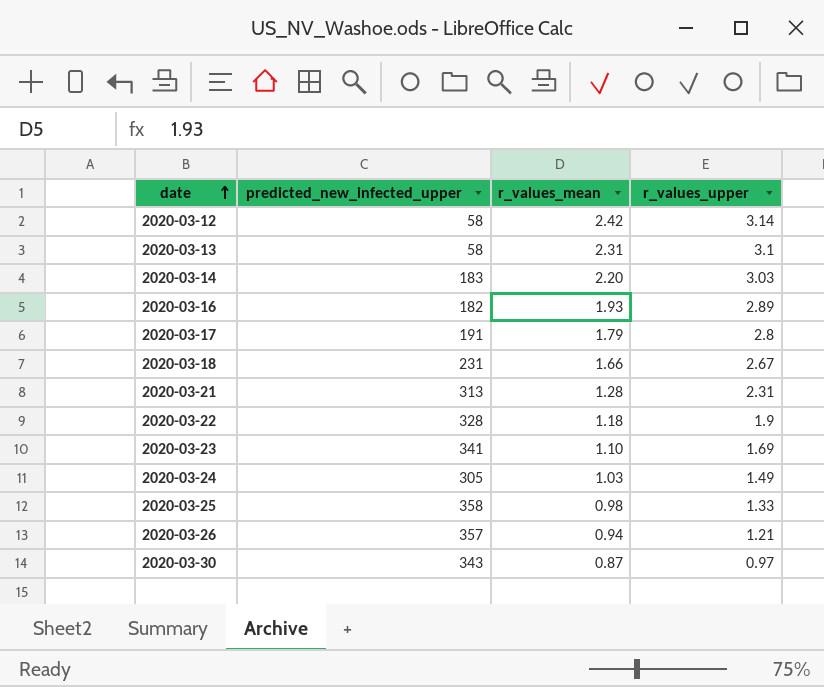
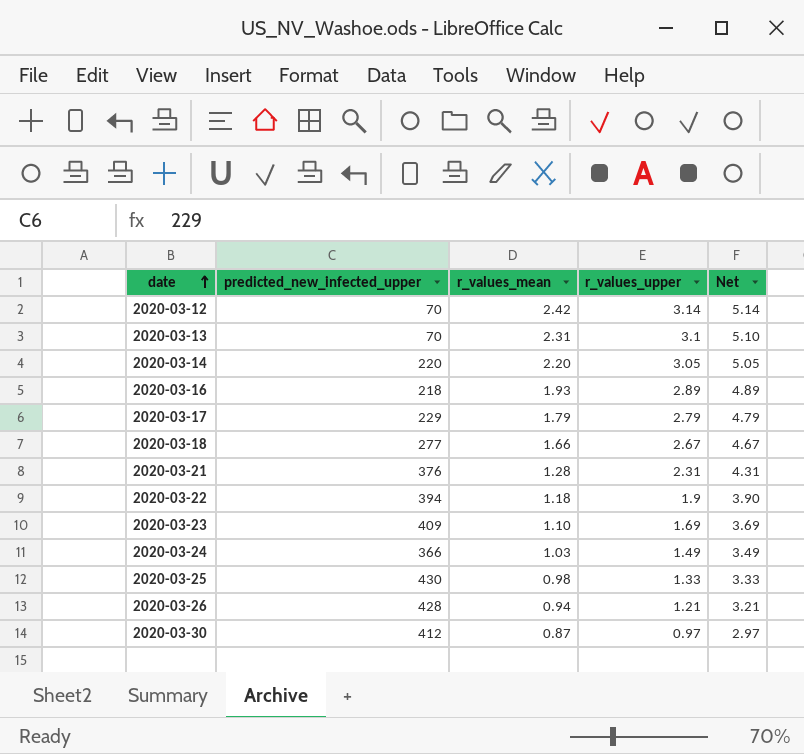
column Net | formula: none -> [r_values_upper] + 2
2020-03-12 | predicted_new_infected_upper: 58 -> 70
2020-03-13 | predicted_new_infected_upper: 58 -> 70
2020-03-14 | predicted_new_infected_upper: 183 -> 220
2020-03-14 | r_values_upper: 3.03 -> 3.05
2020-03-16 | predicted_new_infected_upper: 182 -> 218
2020-03-17 | predicted_new_infected_upper: 191 -> 229
2020-03-17 | r_values_upper: 2.8 -> 2.79
2020-03-18 | predicted_new_infected_upper: 231 -> 277
2020-03-21 | predicted_new_infected_upper: 313 -> 376
2020-03-22 | predicted_new_infected_upper: 328 -> 394
2020-03-23 | predicted_new_infected_upper: 341 -> 409
2020-03-24 | predicted_new_infected_upper: 305 -> 366
2020-03-25 | predicted_new_infected_upper: 358 -> 430
2020-03-26 | predicted_new_infected_upper: 357 -> 428
2020-03-30 | predicted_new_infected_upper: 343 -> 412

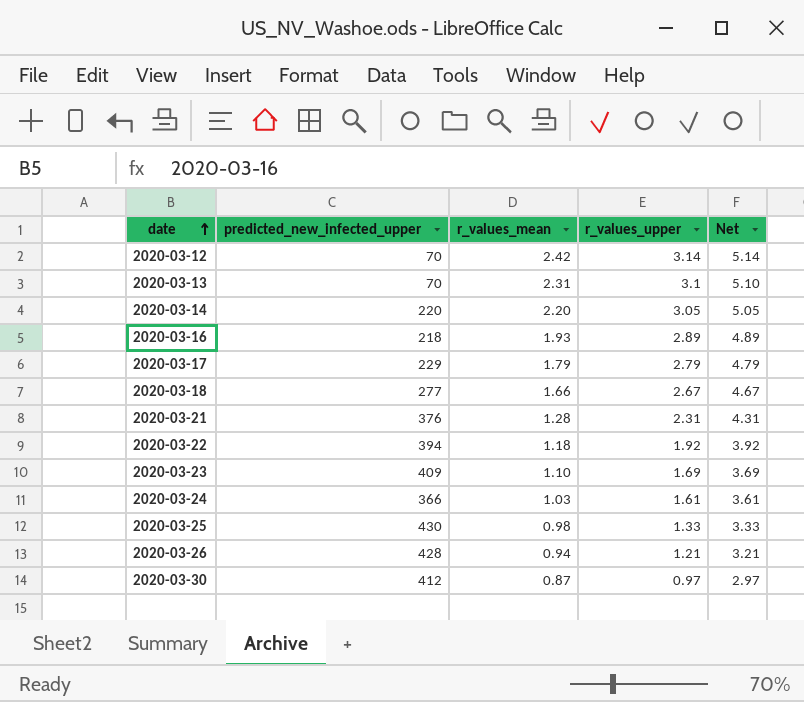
2020-03-22 | r_values_upper: 1.9 -> 1.92
2020-03-22 | Net: 3.90 -> 3.92
2020-03-24 | r_values_upper: 1.49 -> 1.61
2020-03-24 | Net: 3.49 -> 3.61

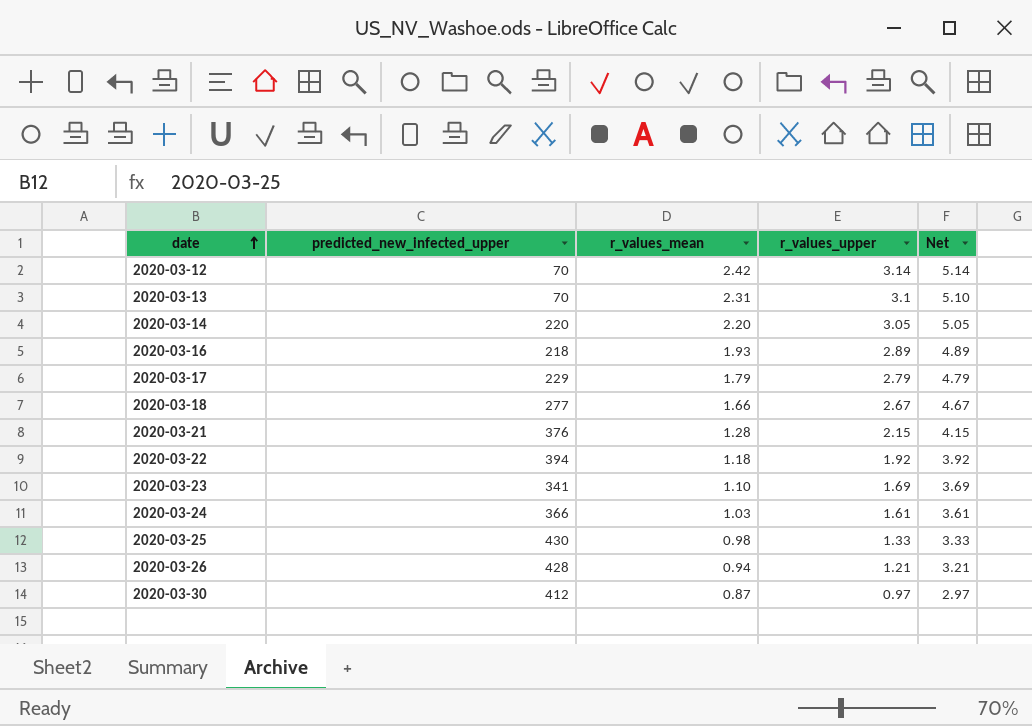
2020-03-21 | r_values_upper: 2.31 -> 2.15
2020-03-21 | Net: 4.31 -> 4.15
2020-03-23 | predicted_new_infected_upper: 409 -> 341

